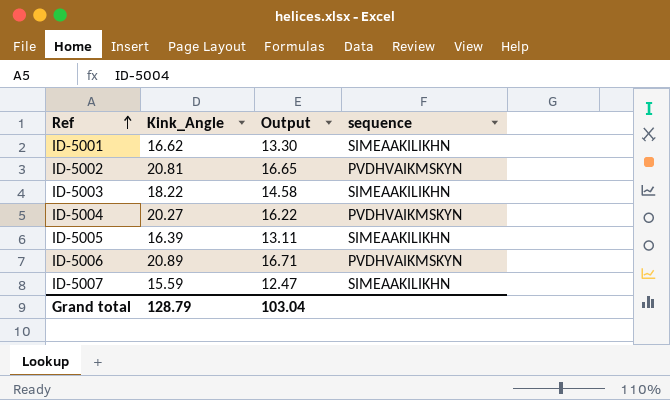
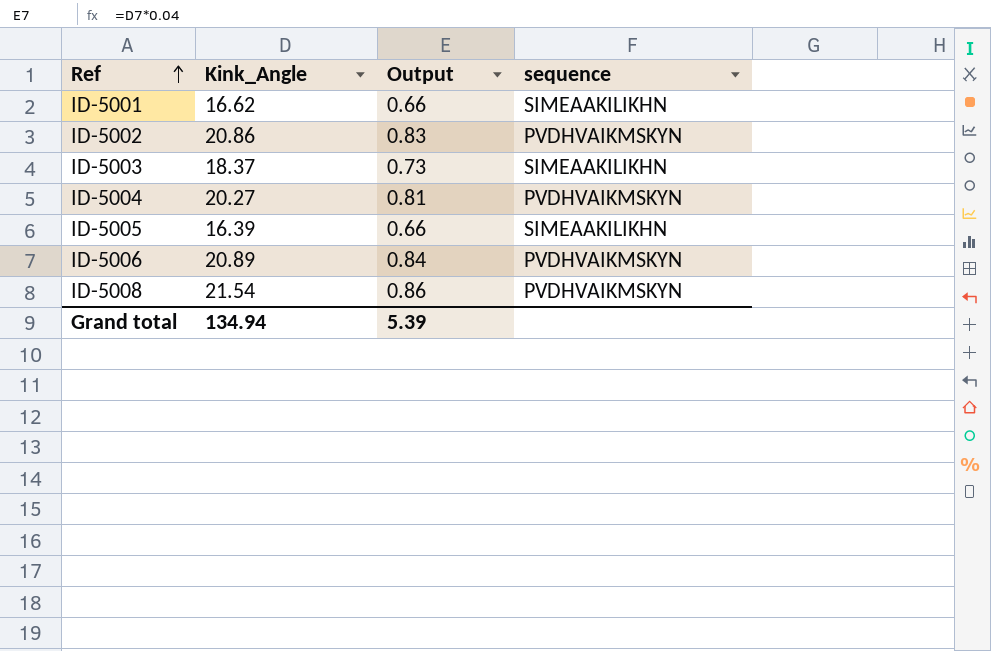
column Output | formula: [Kink_Angle] * 0.8 -> [Kink_Angle] * 0.04
row ID-5007: 15.59 | 12.47 | SIMEAAKILIKHN -> none
ID-5002 | Kink_Angle: 20.81 -> 20.86
ID-5003 | Kink_Angle: 18.22 -> 18.37
row ID-5008: none -> 21.54 | 0.86 | PVDHVAIKMSKYN
Grand total | Kink_Angle: 128.79 -> 134.94
Grand total | Output: 103.04 -> 5.39

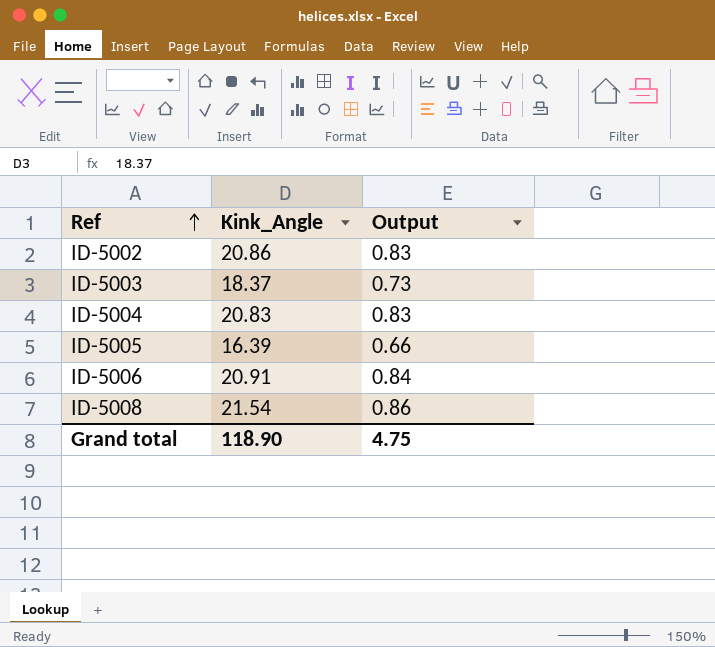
column sequence | position: 4 -> none
row ID-5001: 16.62 | 0.66 | SIMEAAKILIKHN -> none
ID-5004 | Kink_Angle: 20.27 -> 20.83
ID-5004 | Output: 0.81 -> 0.83
ID-5006 | Kink_Angle: 20.89 -> 20.91
Grand total | Kink_Angle: 134.94 -> 118.90
Grand total | Output: 5.39 -> 4.75

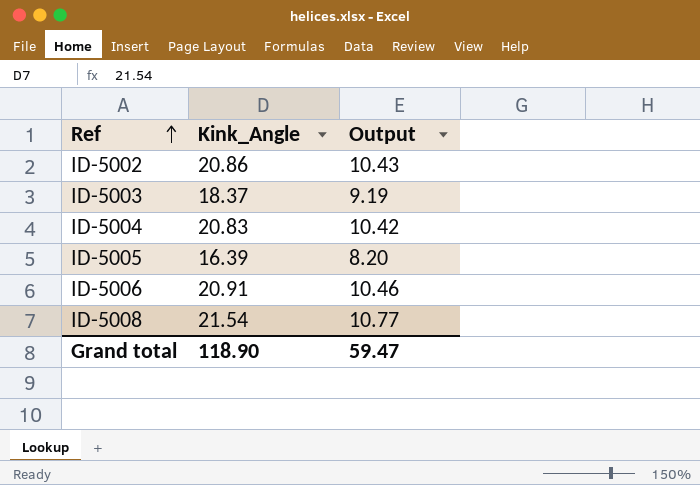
column Output | formula: [Kink_Angle] * 0.04 -> [Kink_Angle] * 0.5
Grand total | Output: 4.75 -> 59.47

